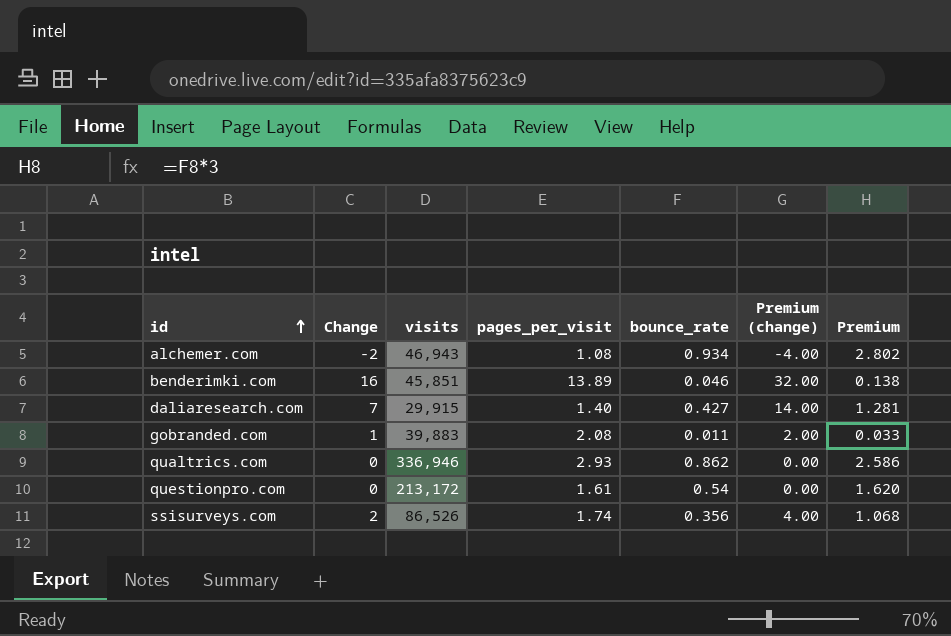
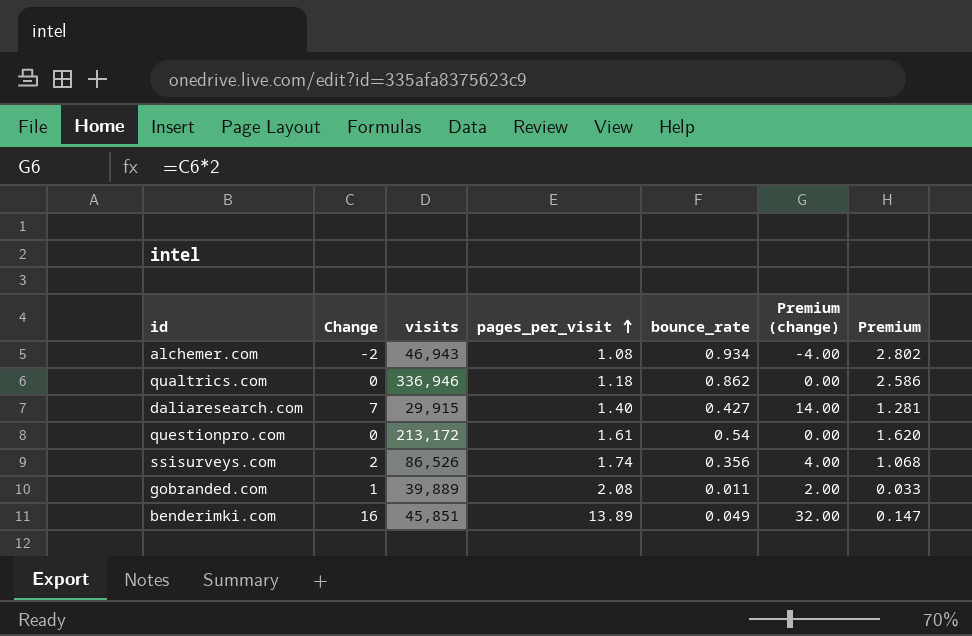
row order: id ascending -> pages_per_visit ascending
qualtrics.com | pages_per_visit: 2.93 -> 1.18
gobranded.com | visits: 39,883 -> 39,889
benderimki.com | bounce_rate: 0.046 -> 0.049
benderimki.com | Premium: 0.138 -> 0.147

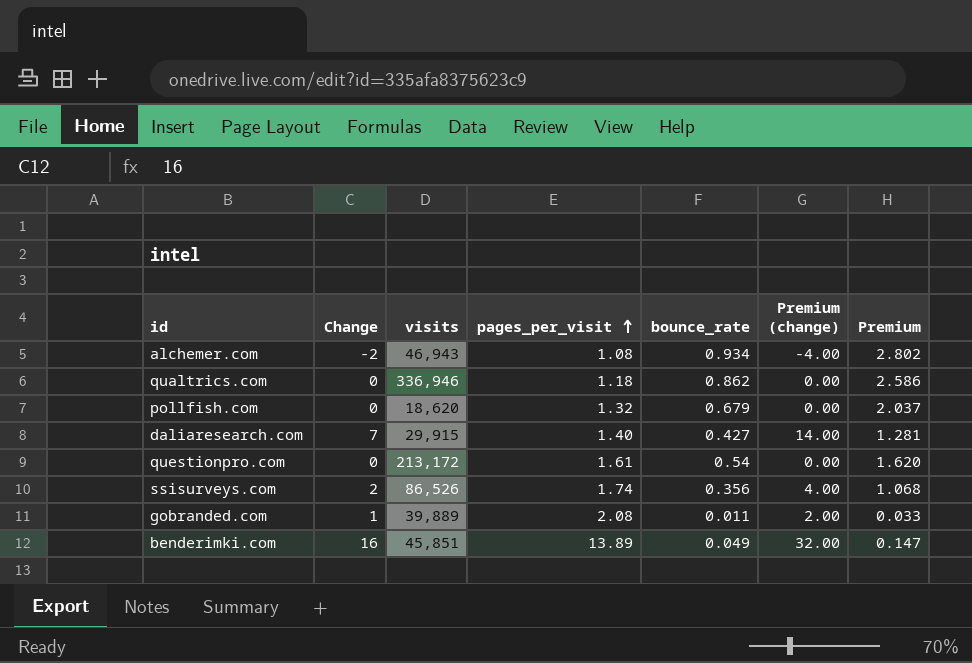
row pollfish.com: none -> 0 | 18,620 | 1.32 | 0.679 | 0.00 | 2.037

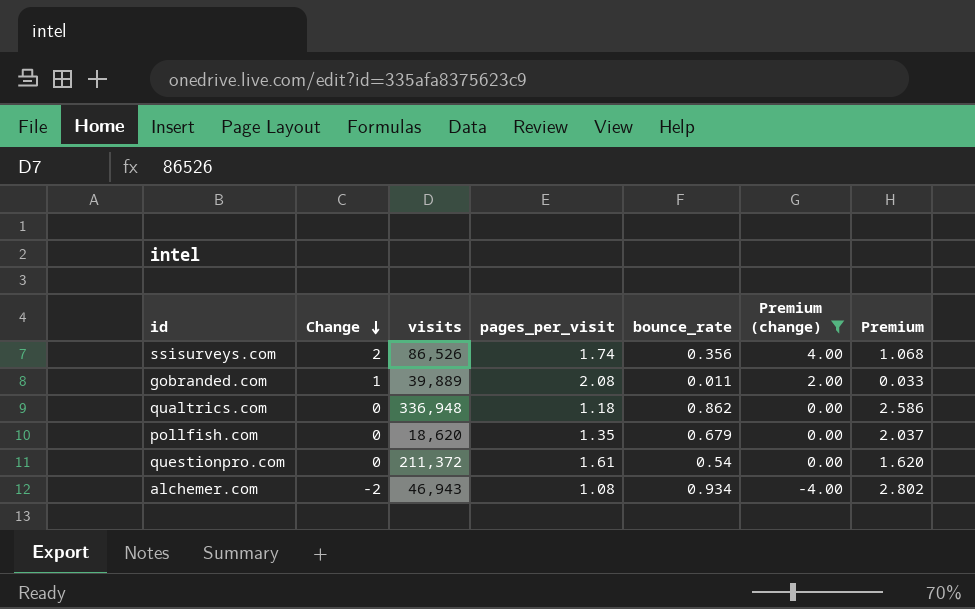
filter: none -> Premium (change) <= 4.00
row order: pages_per_visit ascending -> Change descending
qualtrics.com | visits: 336,946 -> 336,948
pollfish.com | pages_per_visit: 1.32 -> 1.35
questionpro.com | visits: 213,172 -> 211,372

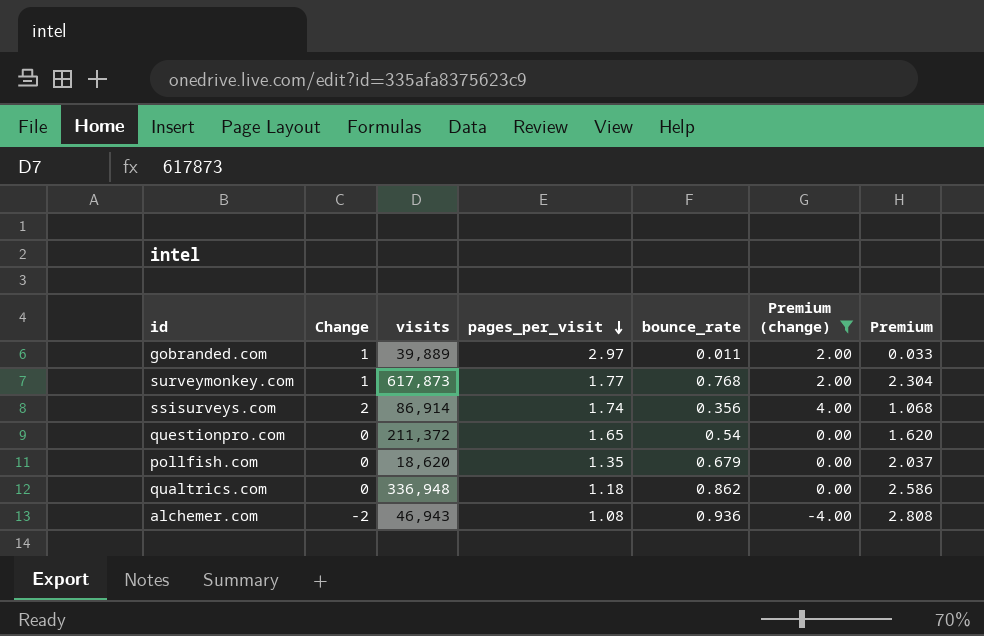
row order: Change descending -> pages_per_visit descending
gobranded.com | pages_per_visit: 2.08 -> 2.97
row surveymonkey.com: none -> 1 | 617,873 | 1.77 | 0.768 | 2.00 | 2.304
ssisurveys.com | visits: 86,526 -> 86,914
questionpro.com | pages_per_visit: 1.61 -> 1.65
alchemer.com | bounce_rate: 0.934 -> 0.936
alchemer.com | Premium: 2.802 -> 2.808

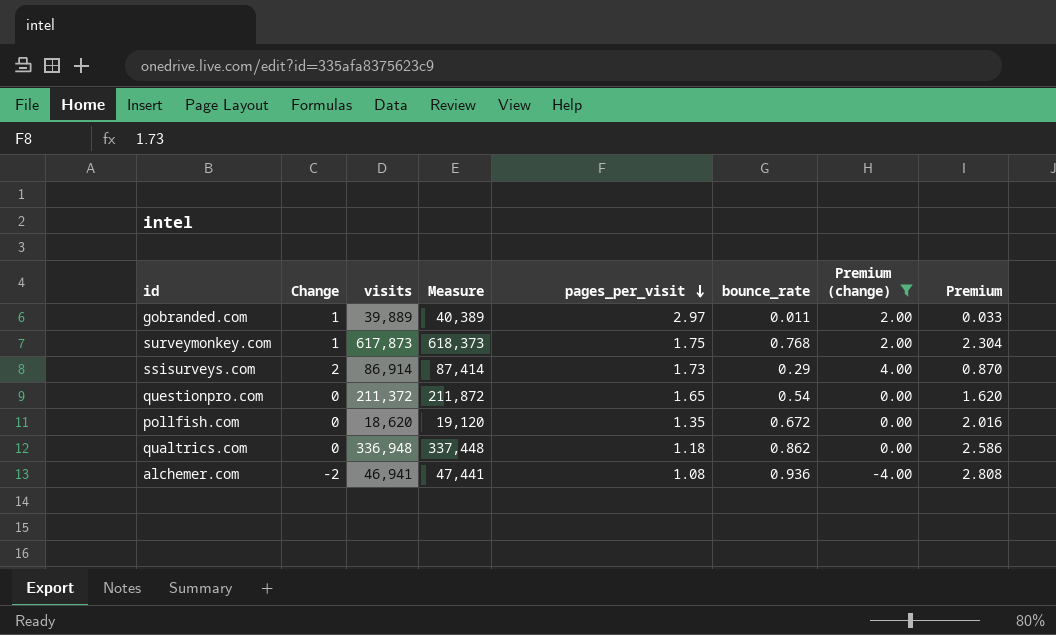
column Measure | formula: none -> [visits] + 500
surveymonkey.com | pages_per_visit: 1.77 -> 1.75
ssisurveys.com | pages_per_visit: 1.74 -> 1.73
ssisurveys.com | bounce_rate: 0.356 -> 0.29
ssisurveys.com | Premium: 1.068 -> 0.870
pollfish.com | bounce_rate: 0.679 -> 0.672
pollfish.com | Premium: 2.037 -> 2.016
alchemer.com | visits: 46,943 -> 46,941

